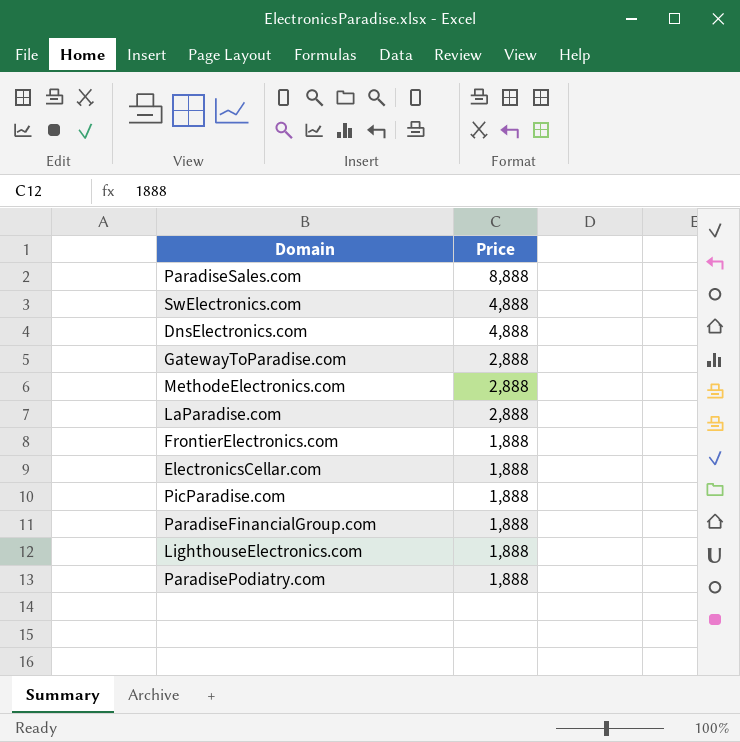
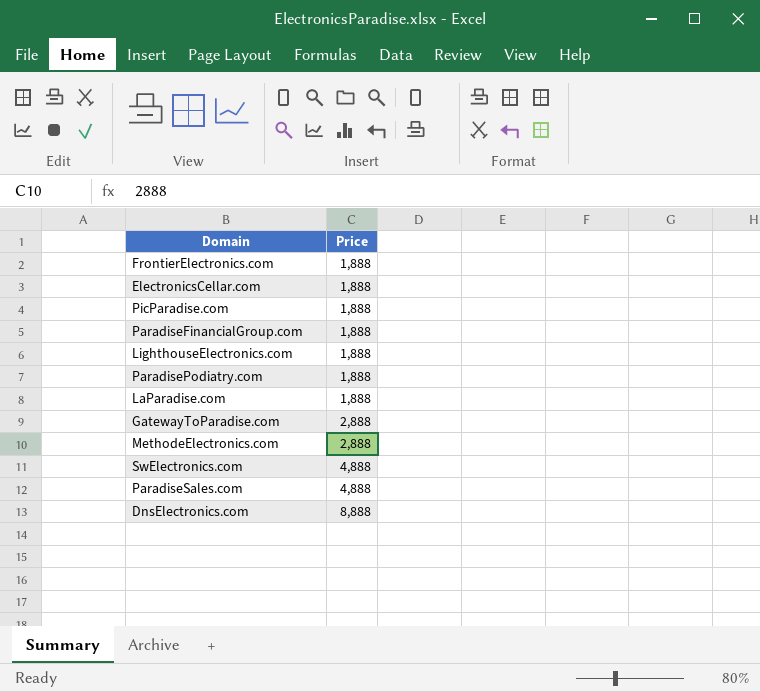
row order: Price descending -> Price ascending
LaParadise.com | Price: 2,888 -> 1,888
ParadiseSales.com | Price: 8,888 -> 4,888
DnsElectronics.com | Price: 4,888 -> 8,888

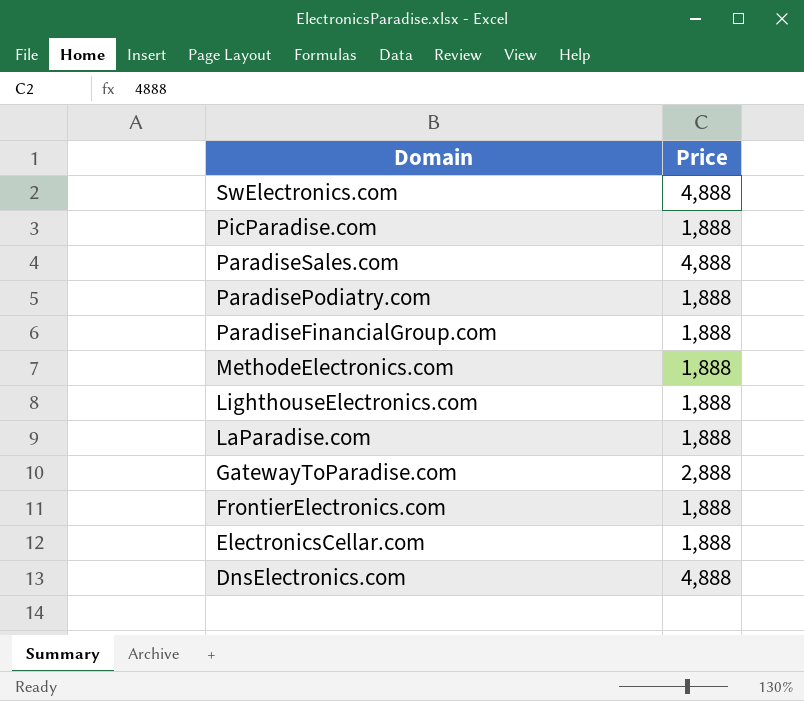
row order: Price ascending -> Domain descending
MethodeElectronics.com | Price: 2,888 -> 1,888
DnsElectronics.com | Price: 8,888 -> 4,888

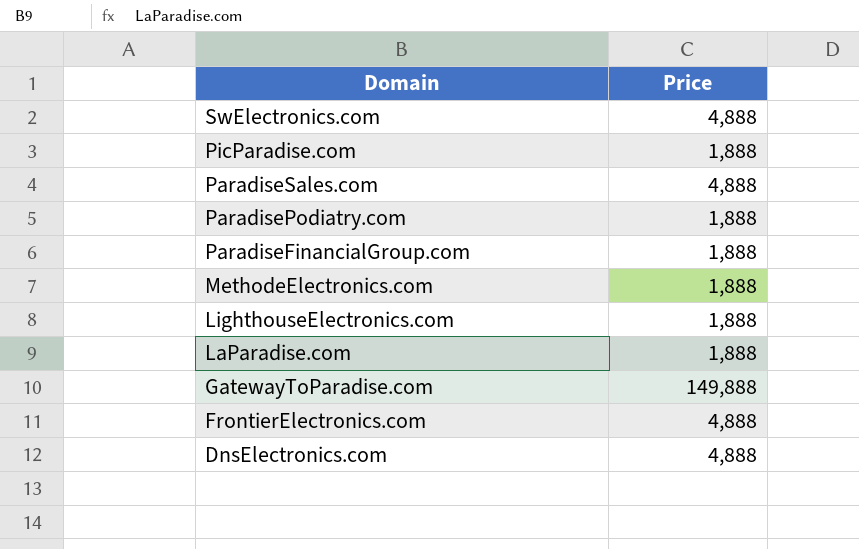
row ElectronicsCellar.com: 1,888 -> none
GatewayToParadise.com | Price: 2,888 -> 149,888
FrontierElectronics.com | Price: 1,888 -> 4,888

